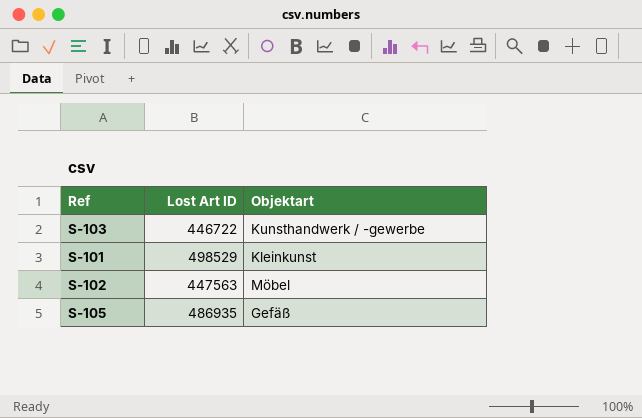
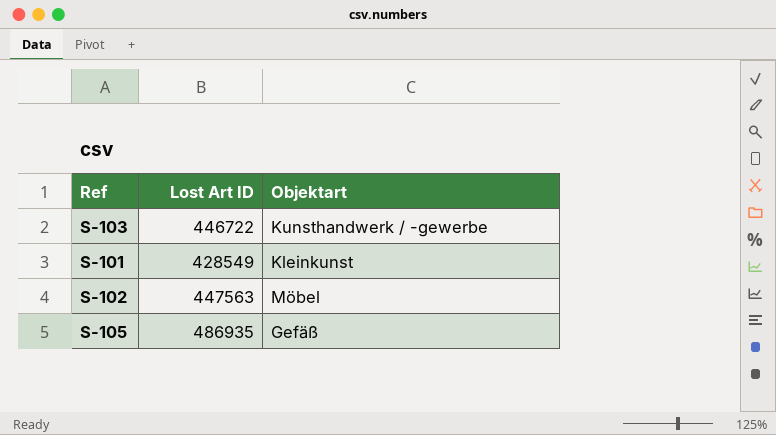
S-101 | Lost Art ID: 498529 -> 428549

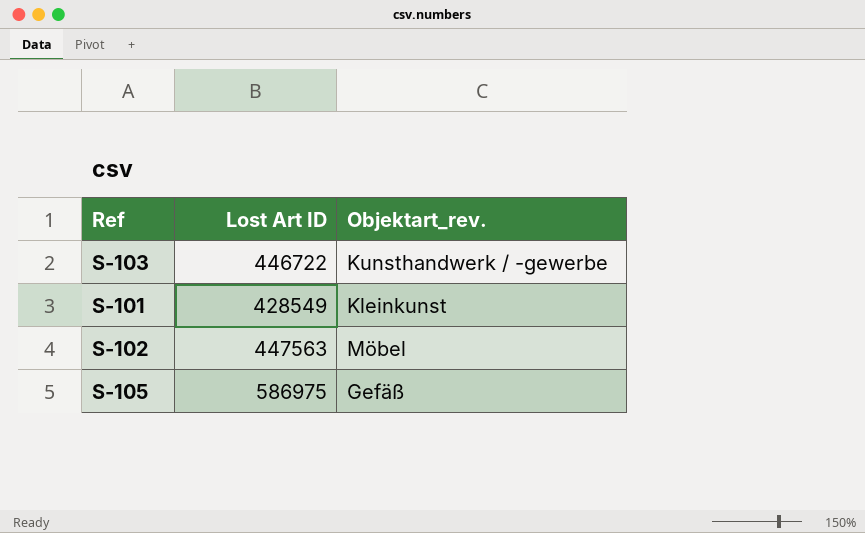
column name: Objektart -> Objektart_rev.
S-105 | Lost Art ID: 486935 -> 586975

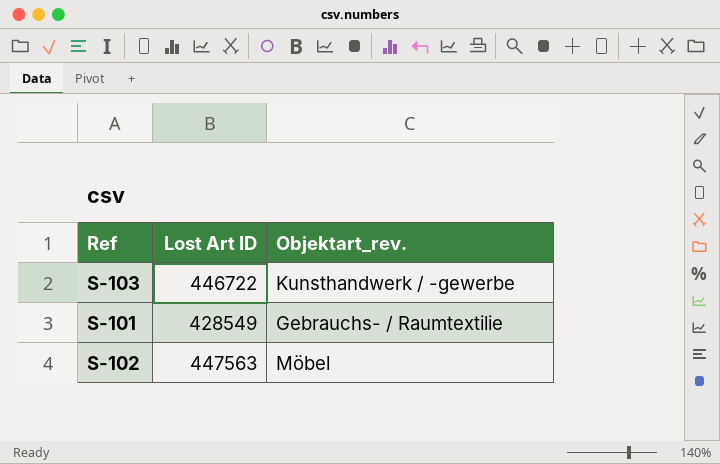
row S-105: 586975 | Gefäß -> none
S-101 | Objektart_rev.: Kleinkunst -> Gebrauchs- / Raumtextilie

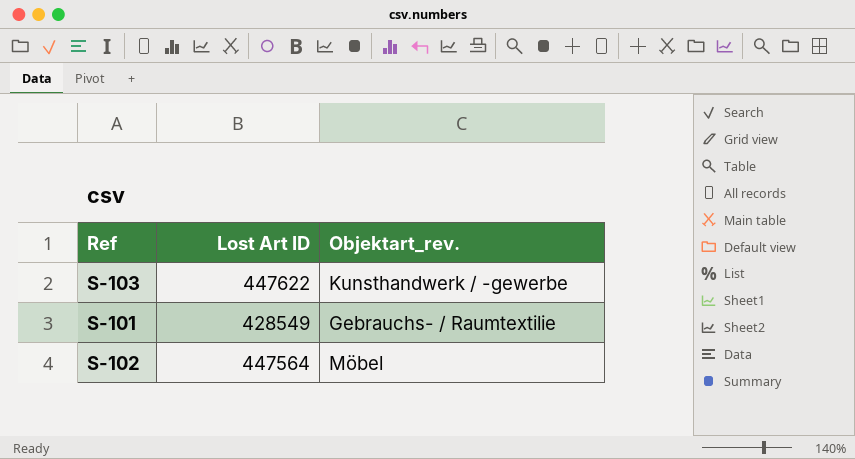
S-103 | Lost Art ID: 446722 -> 447622
S-102 | Lost Art ID: 447563 -> 447564

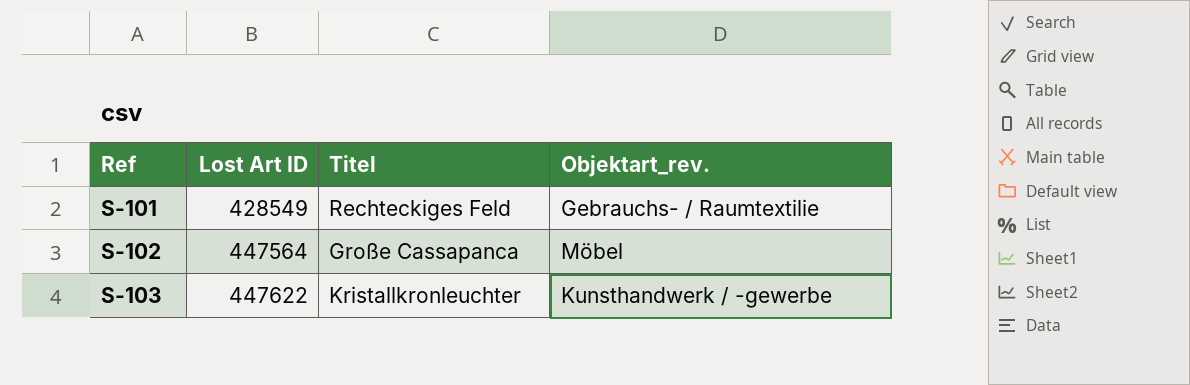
row order: none -> Ref ascending
column Titel | position: none -> 3

